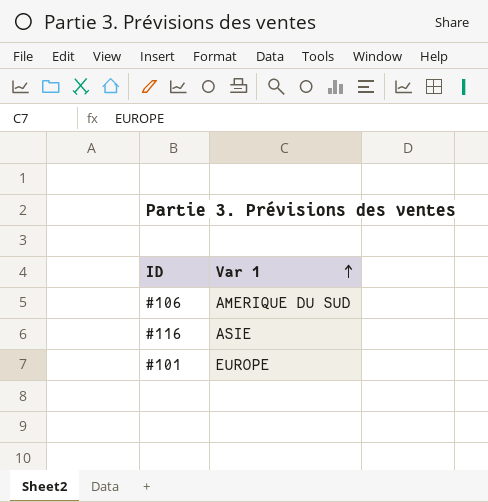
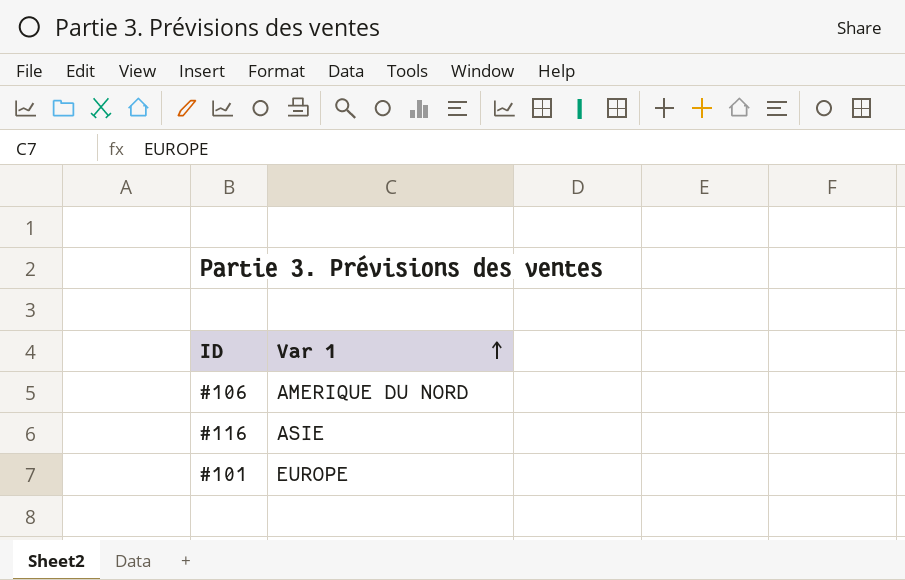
#106 | Var 1: AMERIQUE DU SUD -> AMERIQUE DU NORD

